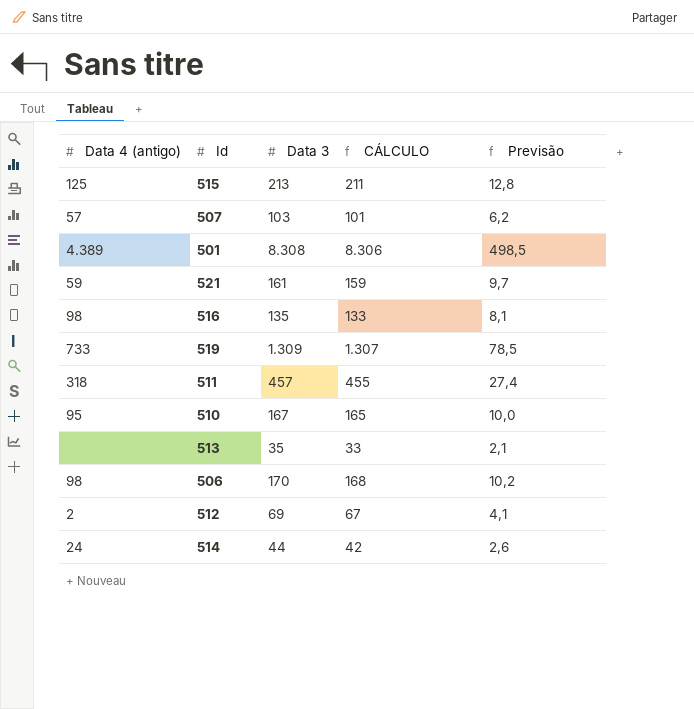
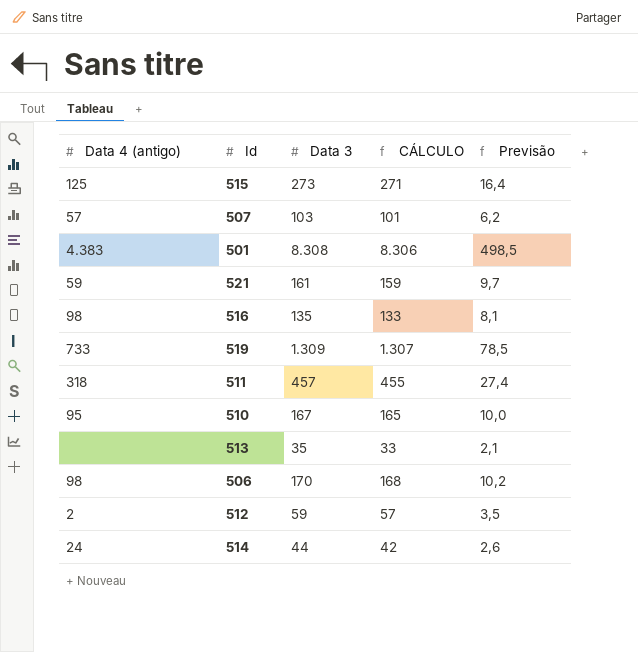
515 | Data 3: 213 -> 273
515 | CÁLCULO: 211 -> 271
515 | Previsão: 12,8 -> 16,4
501 | Data 4 (antigo): 4.389 -> 4.383
512 | Data 3: 69 -> 59
512 | CÁLCULO: 67 -> 57
512 | Previsão: 4,1 -> 3,5

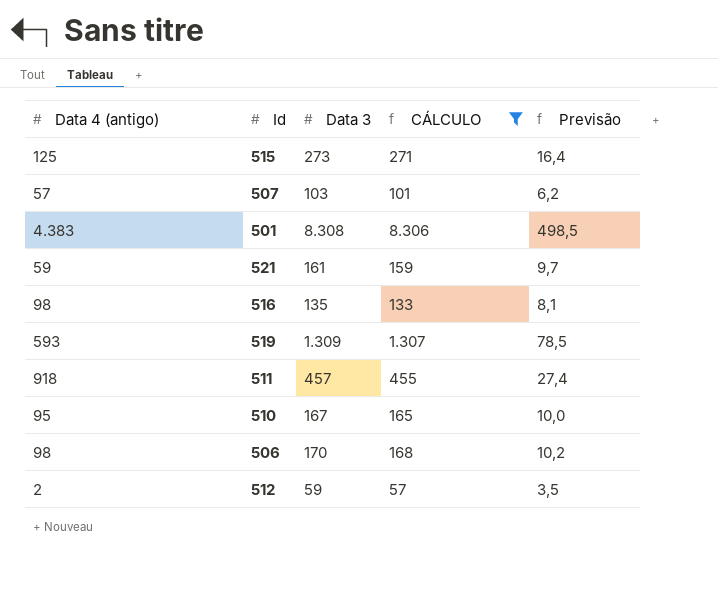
filter: none -> CÁLCULO >= 57
519 | Data 4 (antigo): 733 -> 593
511 | Data 4 (antigo): 318 -> 918

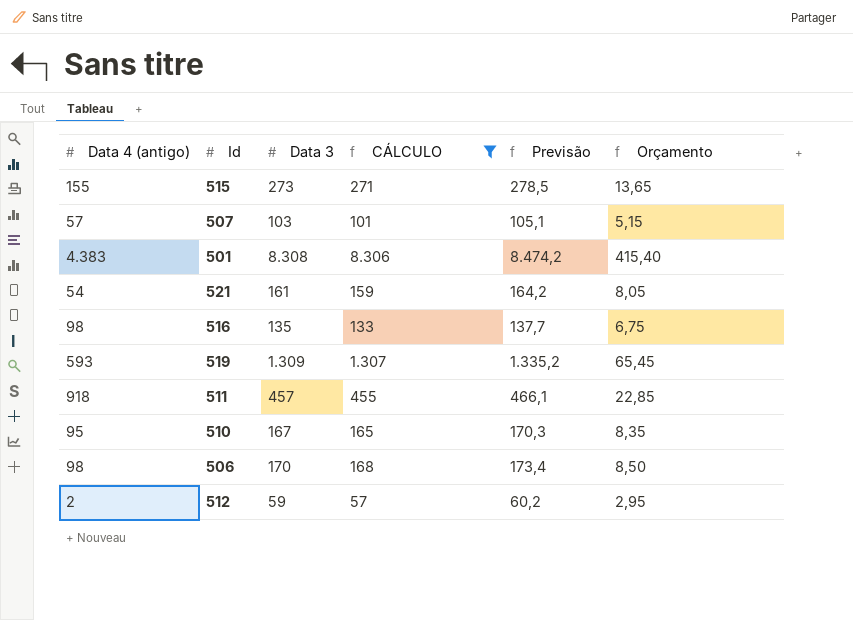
column Previsão | formula: [Data 3] * 0,06 -> [Data 3] * 1,02
column Orçamento | formula: none -> [Data 3] * 0,05
515 | Data 4 (antigo): 125 -> 155
521 | Data 4 (antigo): 59 -> 54

